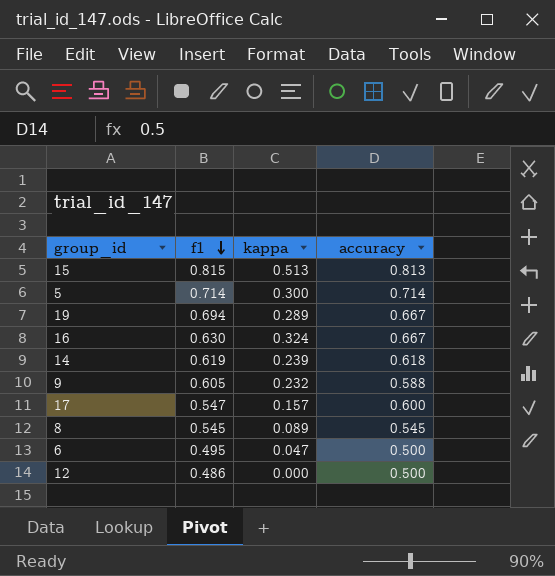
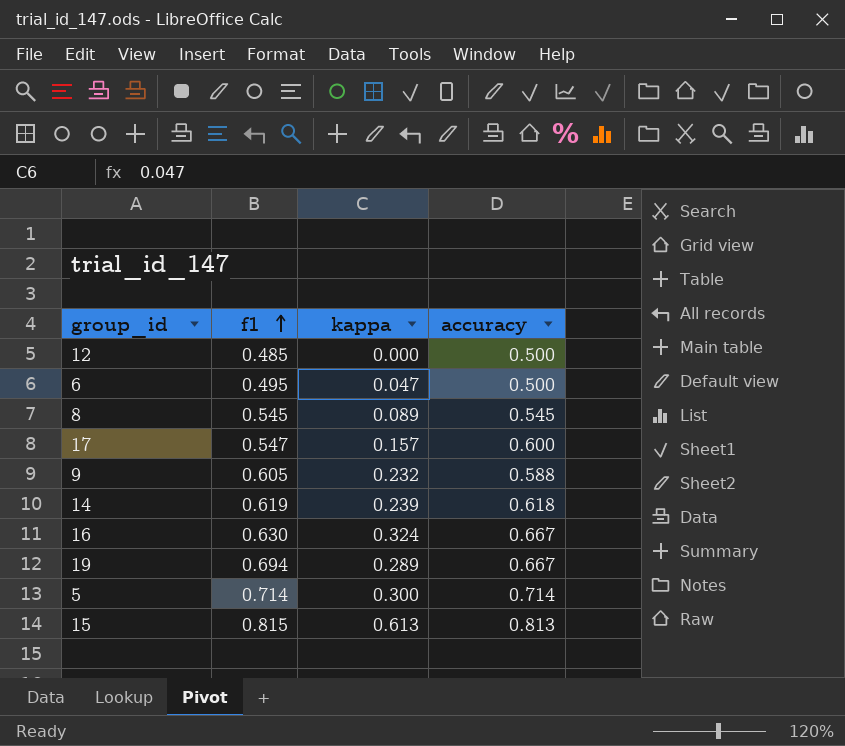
row order: f1 descending -> f1 ascending
12 | f1: 0.486 -> 0.485
15 | kappa: 0.513 -> 0.613

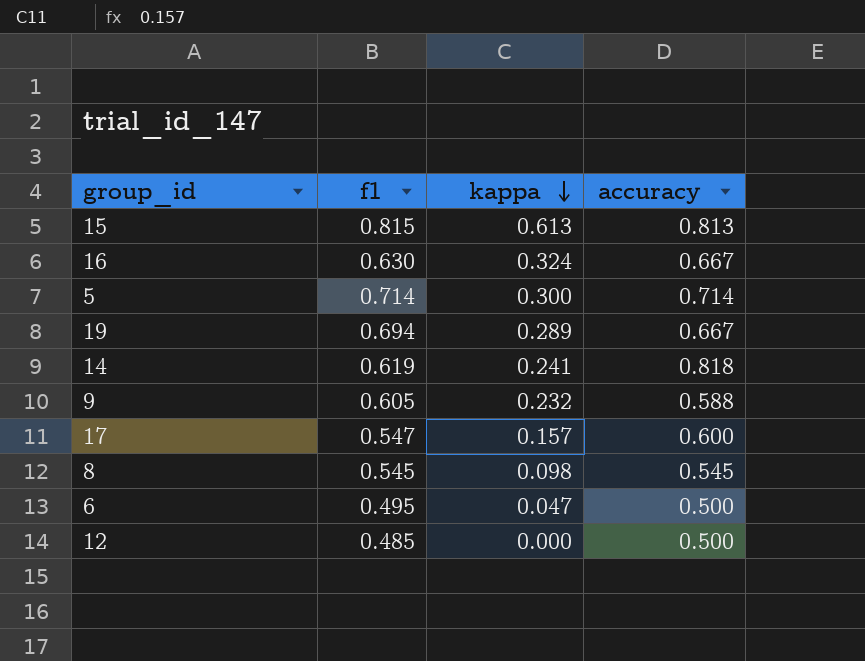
row order: f1 ascending -> kappa descending
14 | kappa: 0.239 -> 0.241
14 | accuracy: 0.618 -> 0.818
8 | kappa: 0.089 -> 0.098

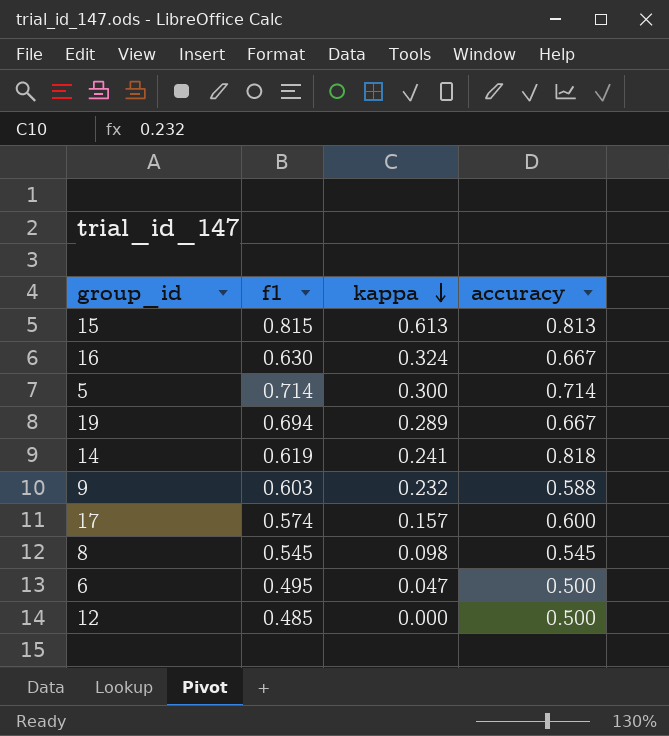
9 | f1: 0.605 -> 0.603
17 | f1: 0.547 -> 0.574

